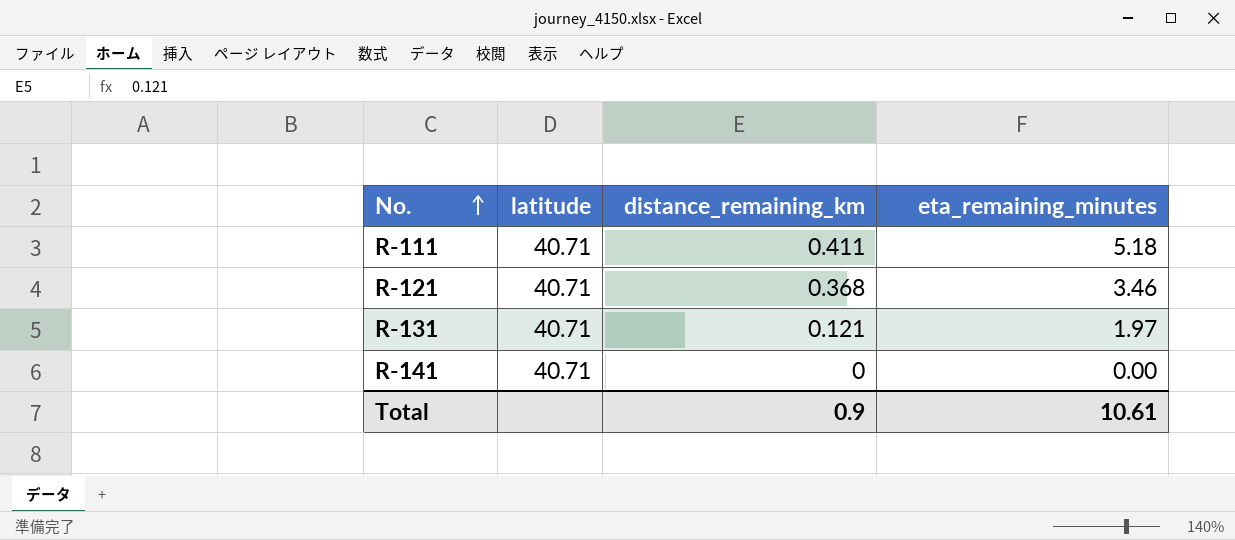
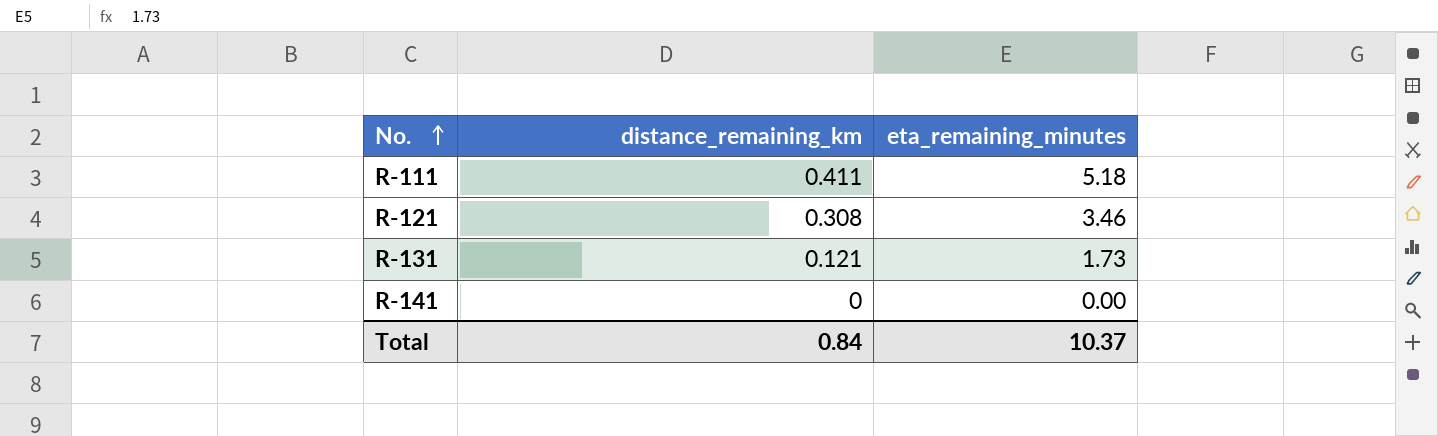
column latitude | position: 2 -> none
R-121 | distance_remaining_km: 0.368 -> 0.308
R-131 | eta_remaining_minutes: 1.97 -> 1.73
Total | distance_remaining_km: 0.9 -> 0.84
Total | eta_remaining_minutes: 10.61 -> 10.37

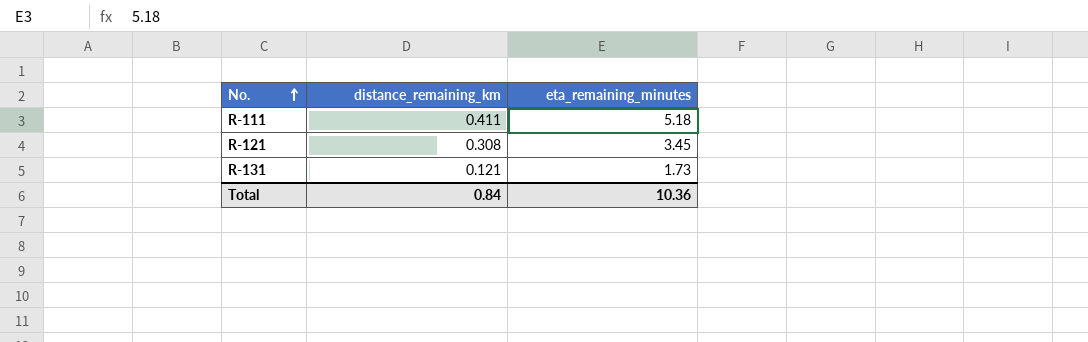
row R-141: 0 | 0.00 -> none
R-121 | eta_remaining_minutes: 3.46 -> 3.45
Total | eta_remaining_minutes: 10.37 -> 10.36

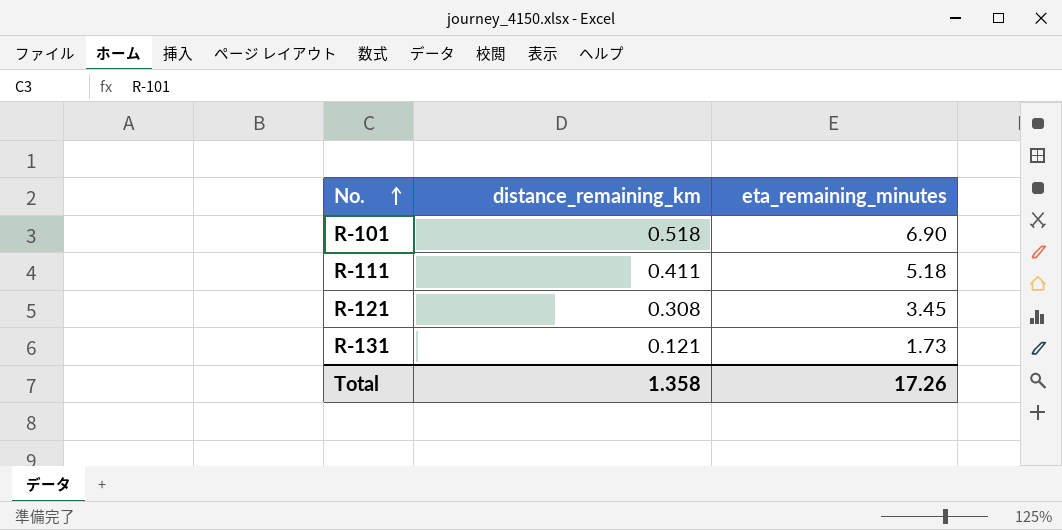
row R-101: none -> 0.518 | 6.90
Total | distance_remaining_km: 0.84 -> 1.358
Total | eta_remaining_minutes: 10.36 -> 17.26

